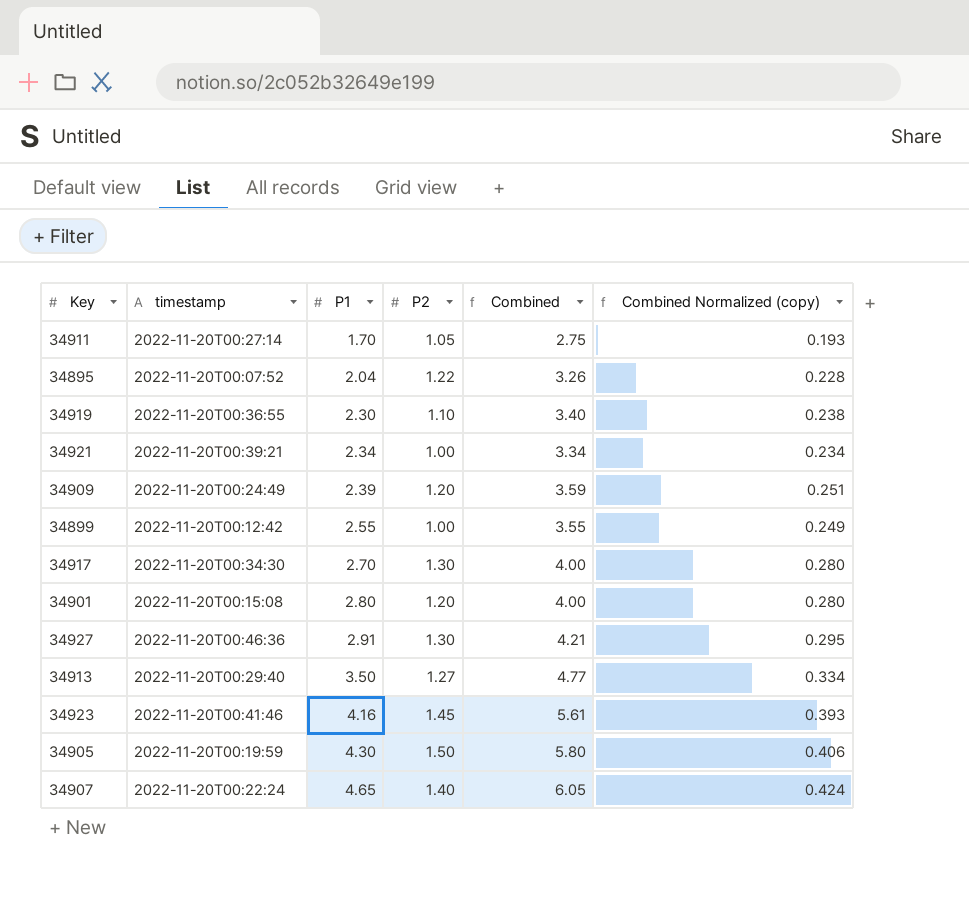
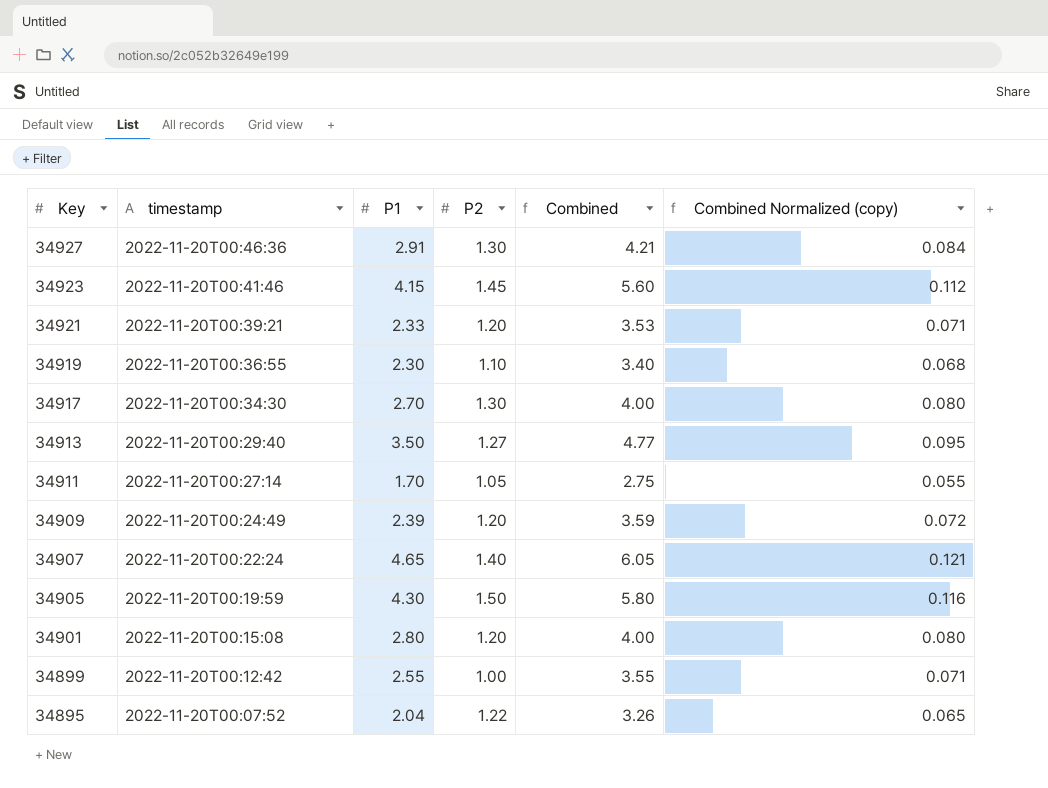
row order: P1 ascending -> Key descending
column Combined Normalized (copy) | formula: [Combined] * 0.07 -> [Combined] * 0.02
34923 | P1: 4.16 -> 4.15
34923 | Combined: 5.61 -> 5.60
34921 | P1: 2.34 -> 2.33
34921 | P2: 1.00 -> 1.20
34921 | Combined: 3.34 -> 3.53

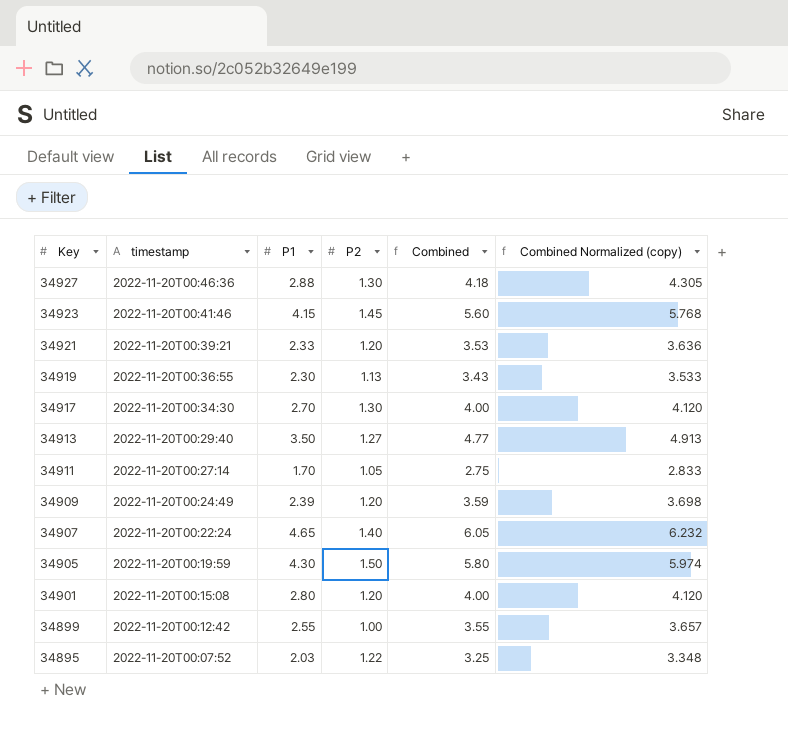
column Combined Normalized (copy) | formula: [Combined] * 0.02 -> [Combined] * 1.03
34927 | P1: 2.91 -> 2.88
34927 | Combined: 4.21 -> 4.18
34919 | P2: 1.10 -> 1.13
34919 | Combined: 3.40 -> 3.43
34895 | P1: 2.04 -> 2.03
34895 | Combined: 3.26 -> 3.25

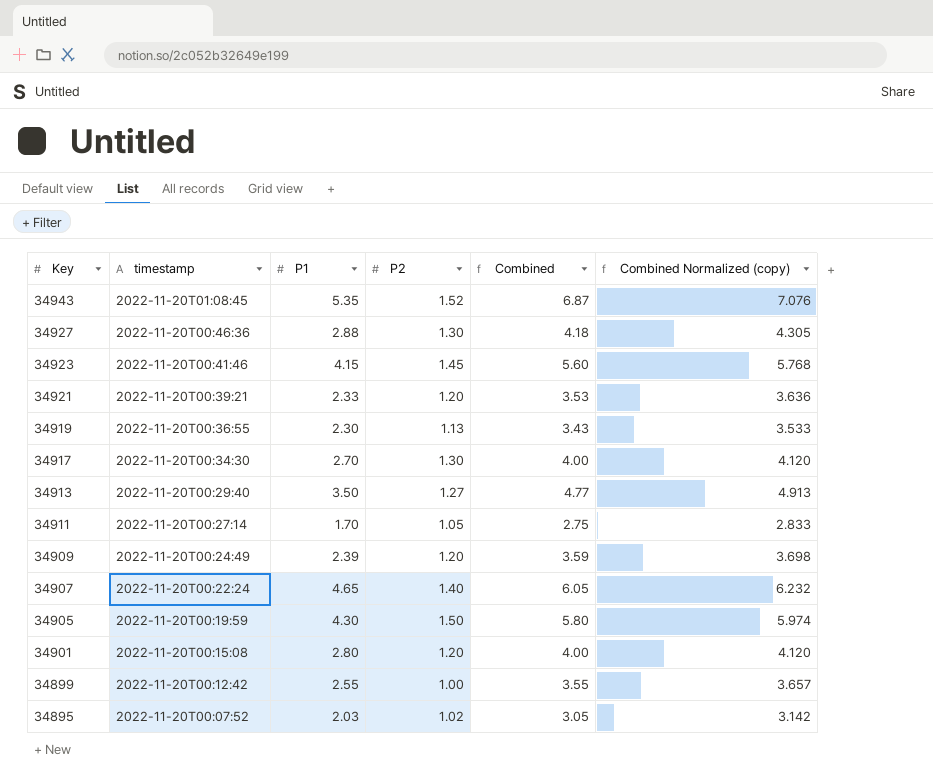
row 34943: none -> 2022-11-20T01:08:45 | 5.35 | 1.52 | 6.87 | 7.076
34895 | P2: 1.22 -> 1.02
34895 | Combined: 3.25 -> 3.05
34895 | Combined Normalized (copy): 3.348 -> 3.142

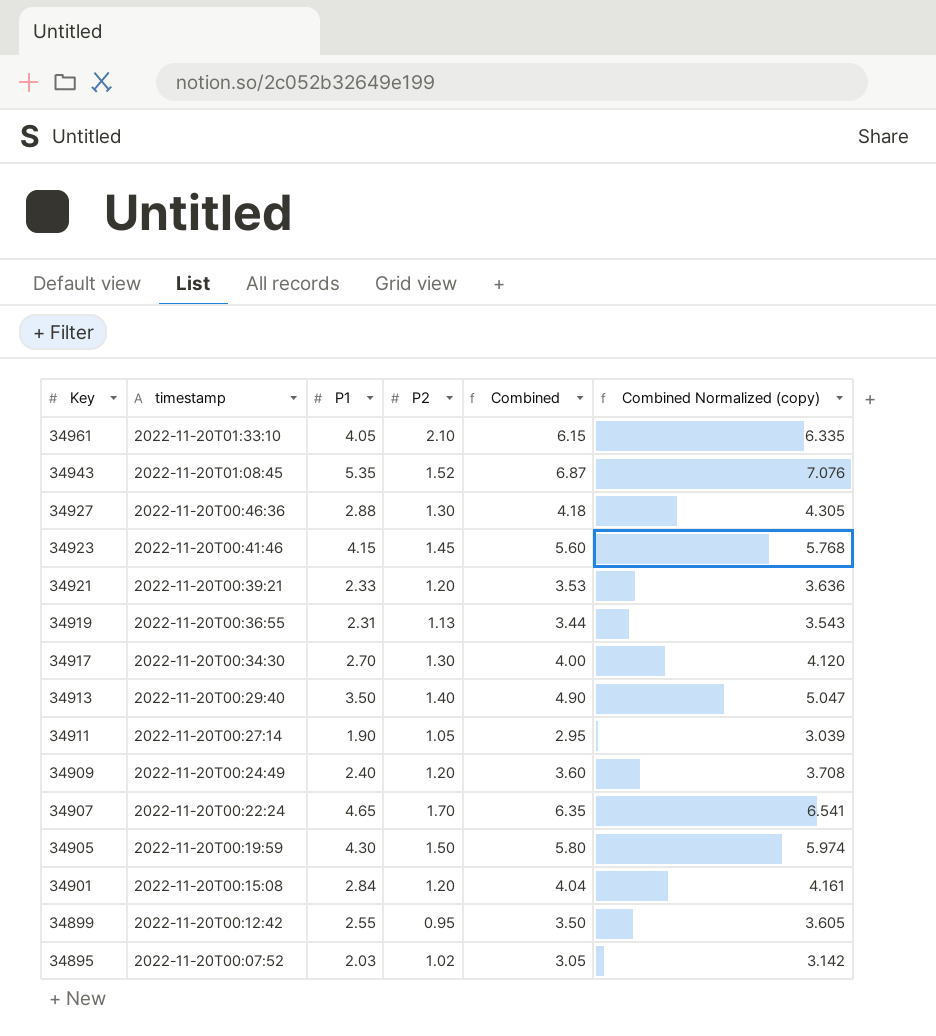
row 34961: none -> 2022-11-20T01:33:10 | 4.05 | 2.10 | 6.15 | 6.335
34919 | P1: 2.30 -> 2.31
34919 | Combined: 3.43 -> 3.44
34919 | Combined Normalized (copy): 3.533 -> 3.543
34913 | P2: 1.27 -> 1.40
34913 | Combined: 4.77 -> 4.90
34913 | Combined Normalized (copy): 4.913 -> 5.047
34911 | P1: 1.70 -> 1.90
34911 | Combined: 2.75 -> 2.95
34911 | Combined Normalized (copy): 2.833 -> 3.039
34909 | P1: 2.39 -> 2.40
34909 | Combined: 3.59 -> 3.60
34909 | Combined Normalized (copy): 3.698 -> 3.708
34907 | P2: 1.40 -> 1.70
34907 | Combined: 6.05 -> 6.35
34907 | Combined Normalized (copy): 6.232 -> 6.541
34901 | P1: 2.80 -> 2.84
34901 | Combined: 4.00 -> 4.04
34901 | Combined Normalized (copy): 4.120 -> 4.161
34899 | P2: 1.00 -> 0.95
34899 | Combined: 3.55 -> 3.50
34899 | Combined Normalized (copy): 3.657 -> 3.605

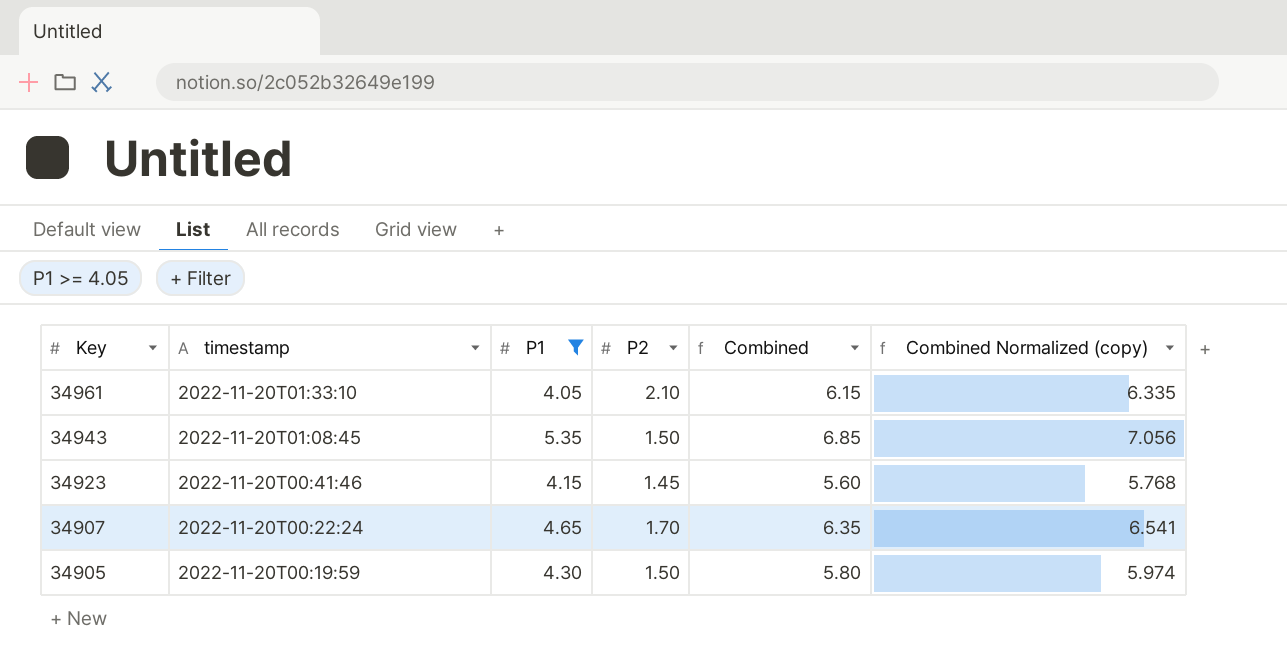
filter: none -> P1 >= 4.05
34943 | P2: 1.52 -> 1.50
34943 | Combined: 6.87 -> 6.85
34943 | Combined Normalized (copy): 7.076 -> 7.056

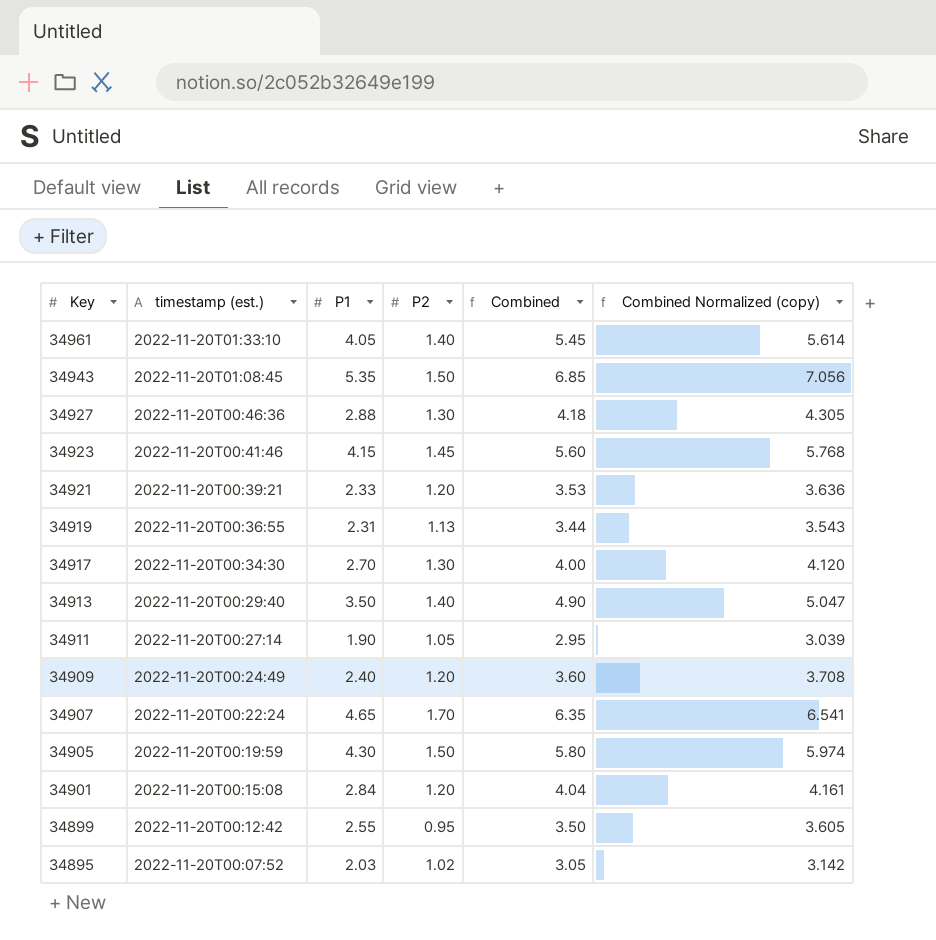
filter: P1 >= 4.05 -> none
column name: timestamp -> timestamp (est.)
34961 | P2: 2.10 -> 1.40
34961 | Combined: 6.15 -> 5.45
34961 | Combined Normalized (copy): 6.335 -> 5.614

